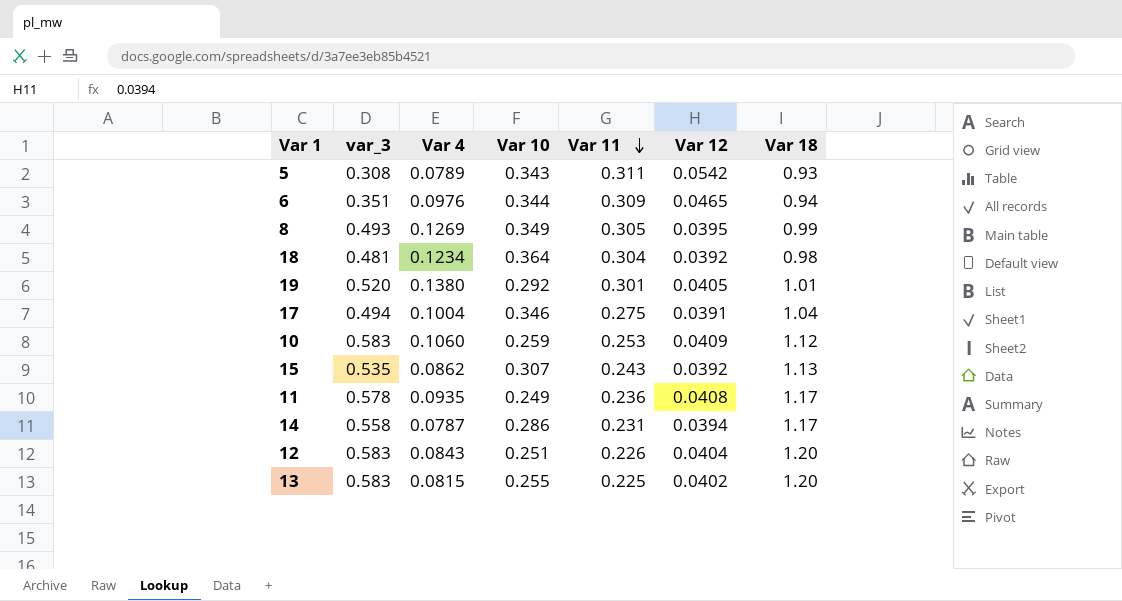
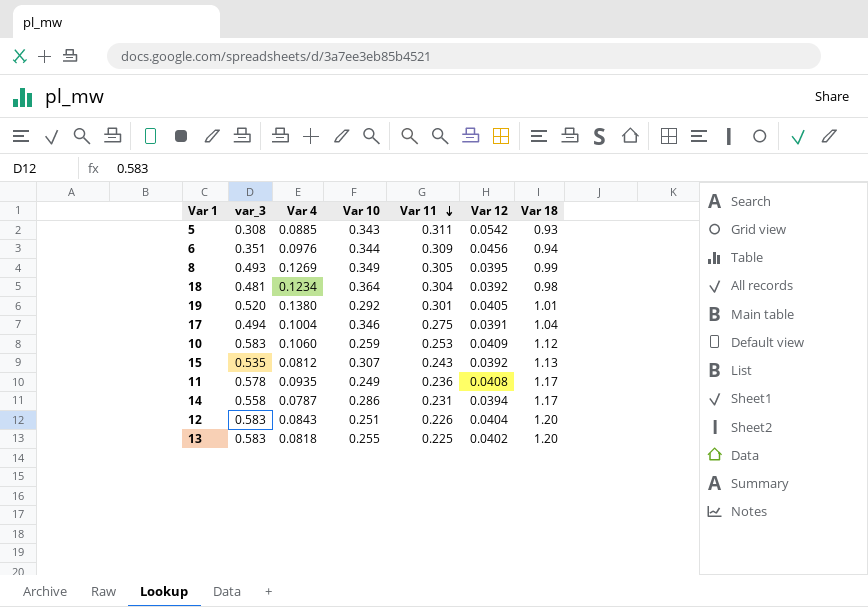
5 | Var 4: 0.0789 -> 0.0885
6 | Var 12: 0.0465 -> 0.0456
15 | Var 4: 0.0862 -> 0.0812
13 | Var 4: 0.0815 -> 0.0818

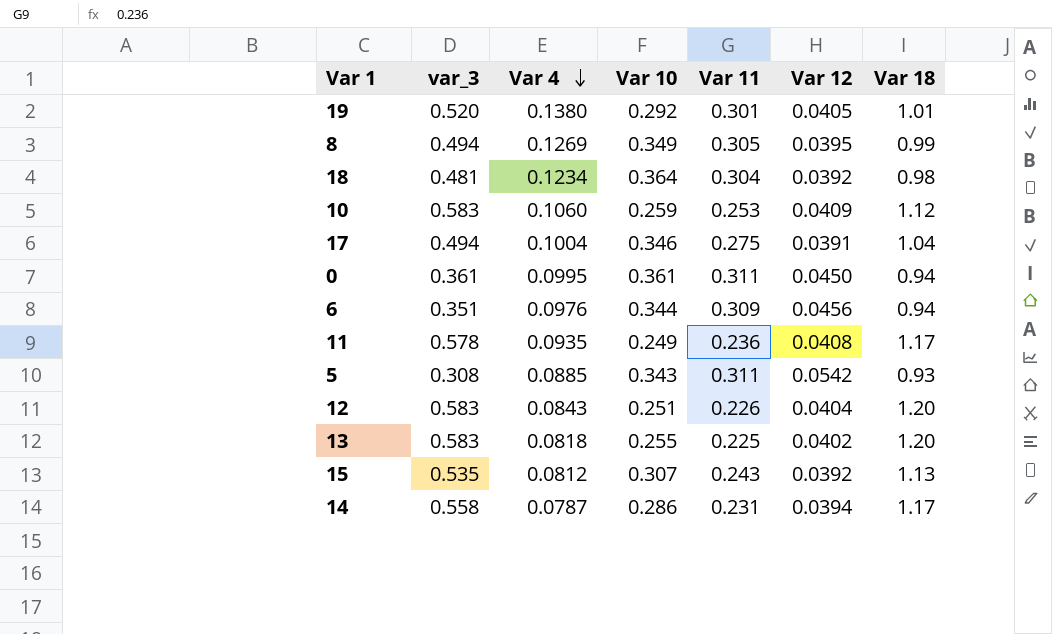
row order: Var 11 descending -> Var 4 descending
8 | var_3: 0.493 -> 0.494
row 0: none -> 0.361 | 0.0995 | 0.361 | 0.311 | 0.0450 | 0.94

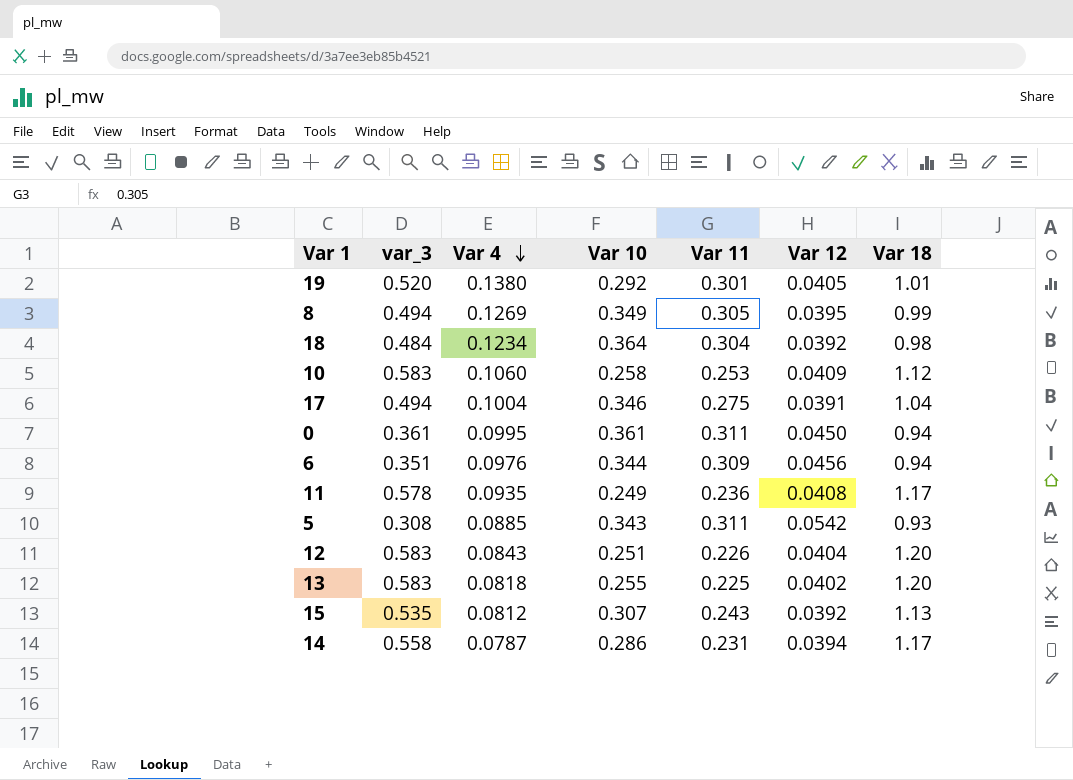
18 | var_3: 0.481 -> 0.484
10 | Var 10: 0.259 -> 0.258

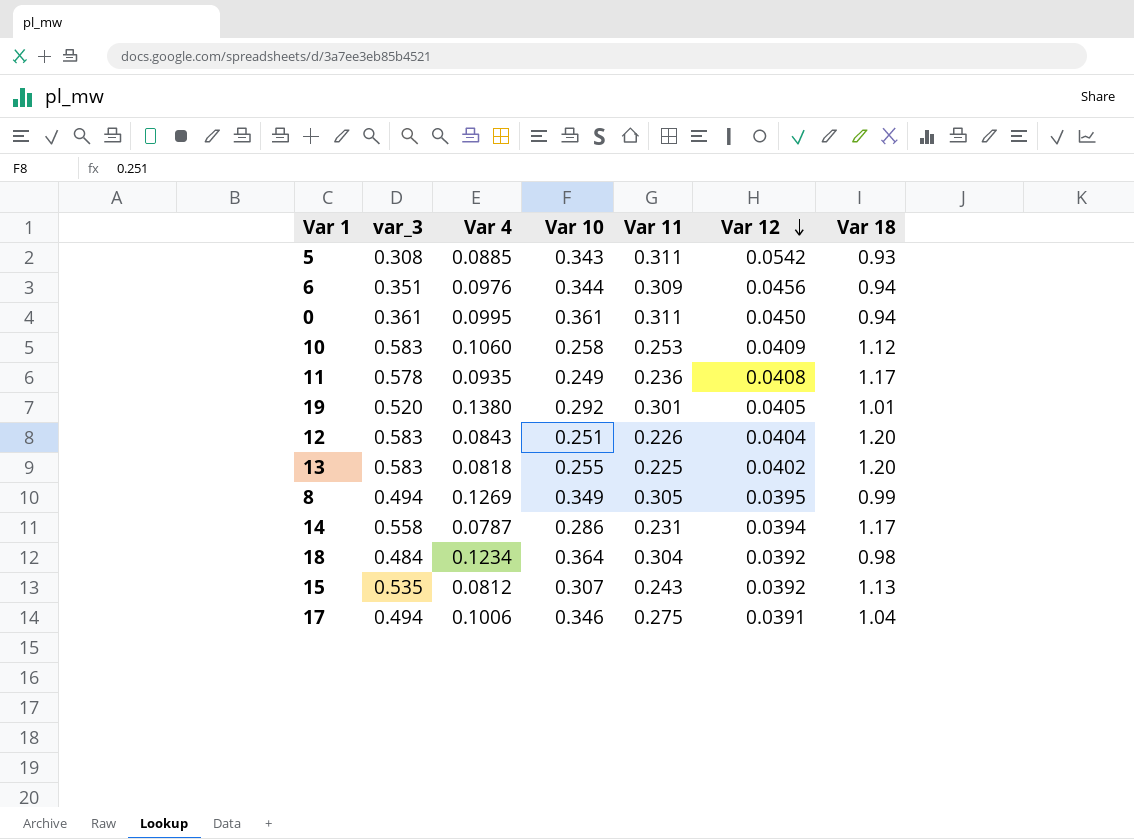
row order: Var 4 descending -> Var 12 descending
17 | Var 4: 0.1004 -> 0.1006

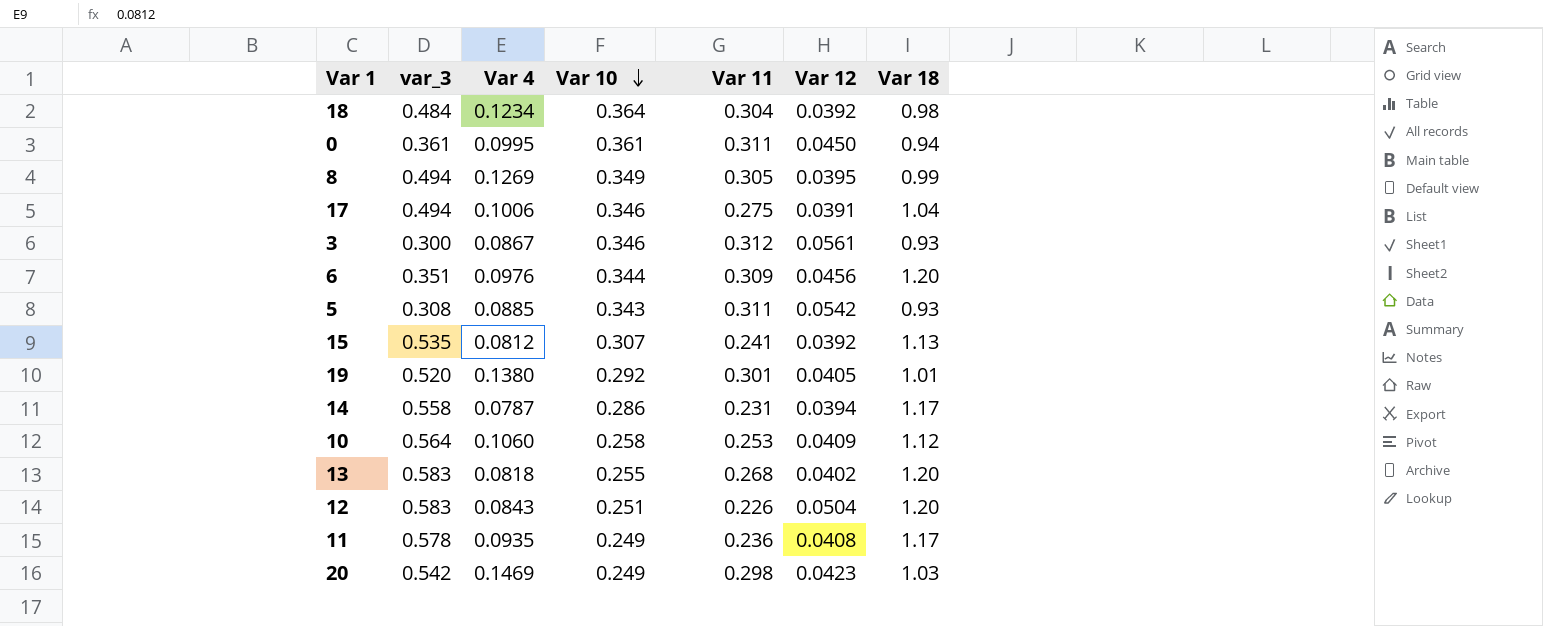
row order: Var 12 descending -> Var 10 descending
row 3: none -> 0.300 | 0.0867 | 0.346 | 0.312 | 0.0561 | 0.93
6 | Var 18: 0.94 -> 1.20
15 | Var 11: 0.243 -> 0.241
10 | var_3: 0.583 -> 0.564
13 | Var 11: 0.225 -> 0.268
12 | Var 12: 0.0404 -> 0.0504
row 20: none -> 0.542 | 0.1469 | 0.249 | 0.298 | 0.0423 | 1.03

